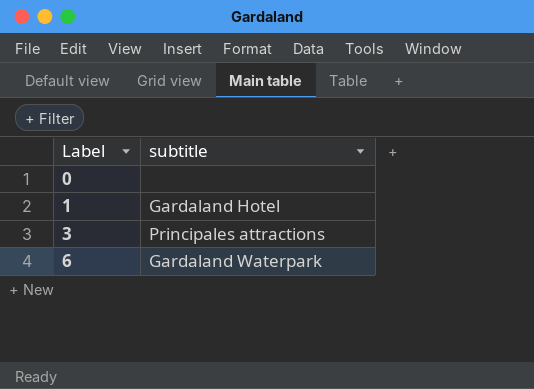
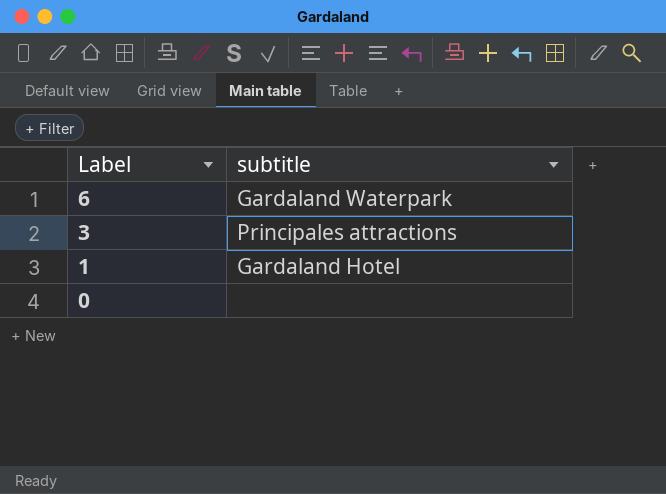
row order: Label ascending -> Label descending

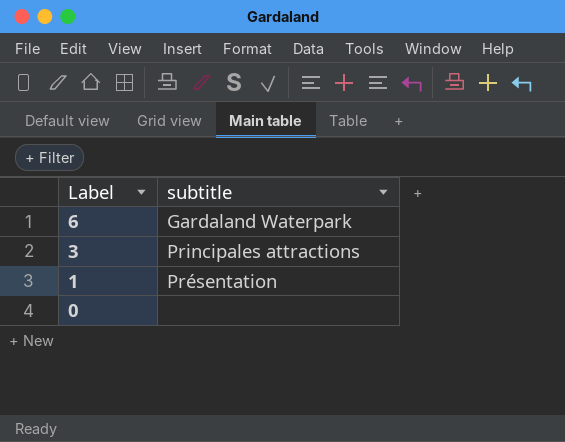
1 | subtitle: Gardaland Hotel -> Présentation

